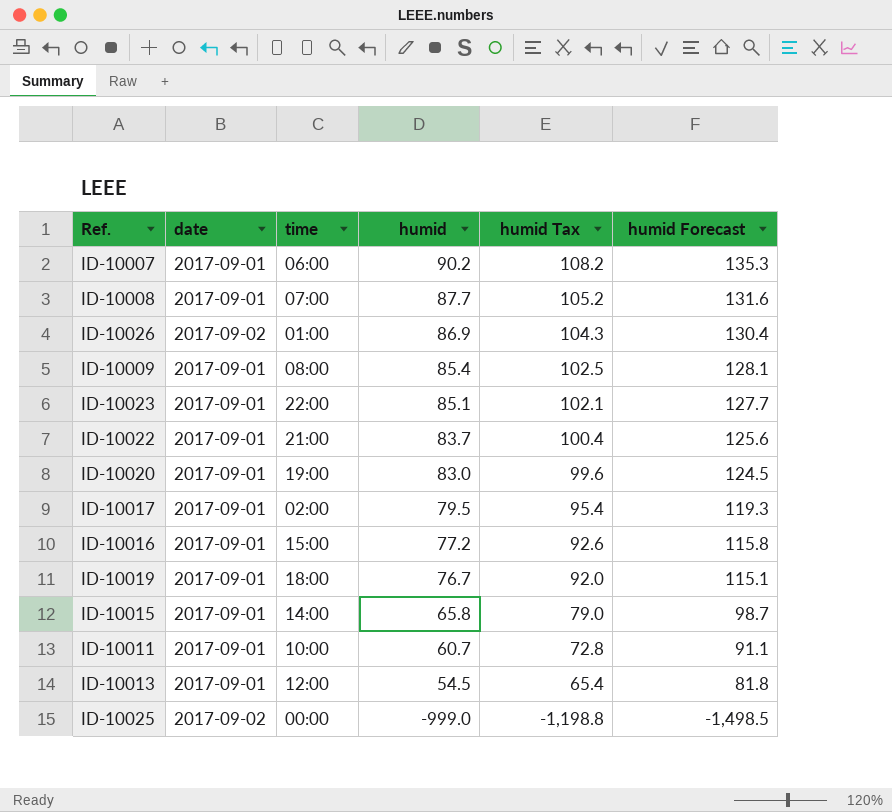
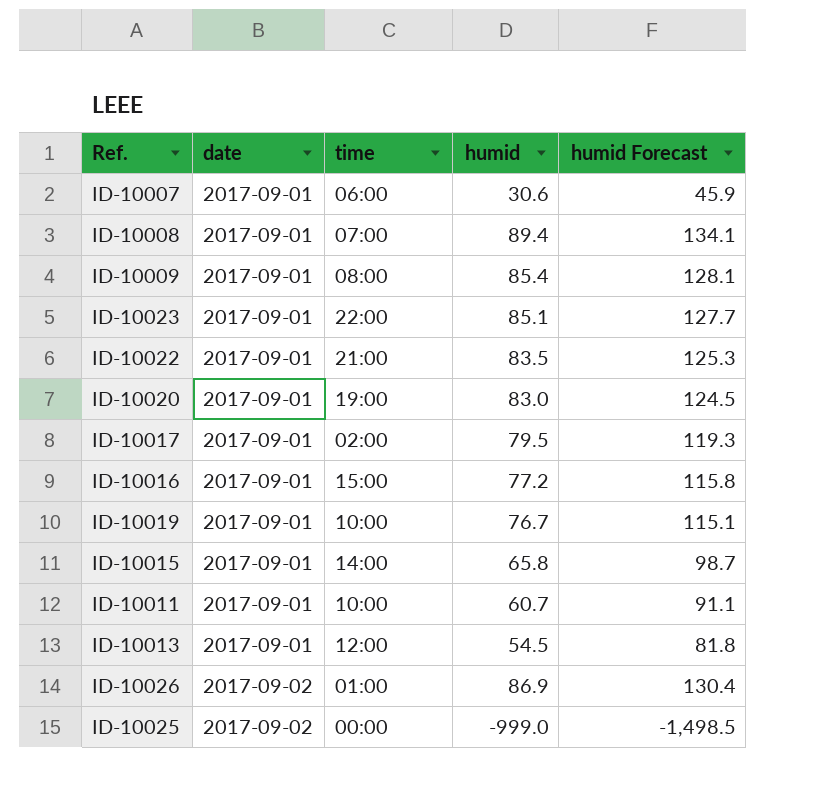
row order: humid descending -> date ascending
column humid Tax | formula: [humid] * 1.2 -> none
ID-10007 | humid: 90.2 -> 30.6
ID-10007 | humid Forecast: 135.3 -> 45.9
ID-10008 | humid: 87.7 -> 89.4
ID-10008 | humid Forecast: 131.6 -> 134.1
ID-10022 | humid: 83.7 -> 83.5
ID-10022 | humid Forecast: 125.6 -> 125.3
ID-10019 | time: 18:00 -> 10:00

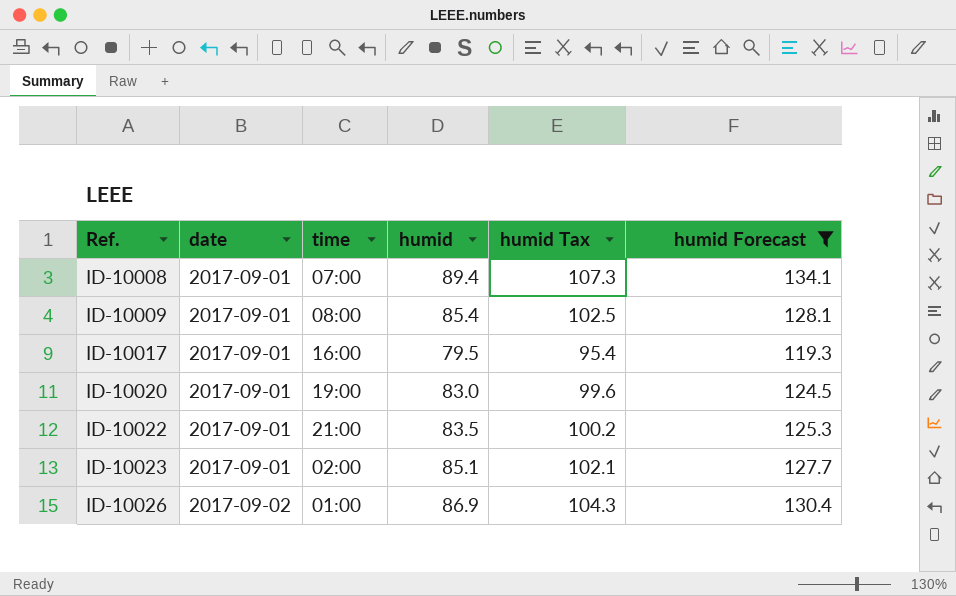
filter: none -> humid Forecast >= 119.3
row order: date ascending -> Ref. ascending
column humid Tax | formula: none -> [humid] * 1.2
ID-10017 | time: 02:00 -> 16:00
ID-10023 | time: 22:00 -> 02:00

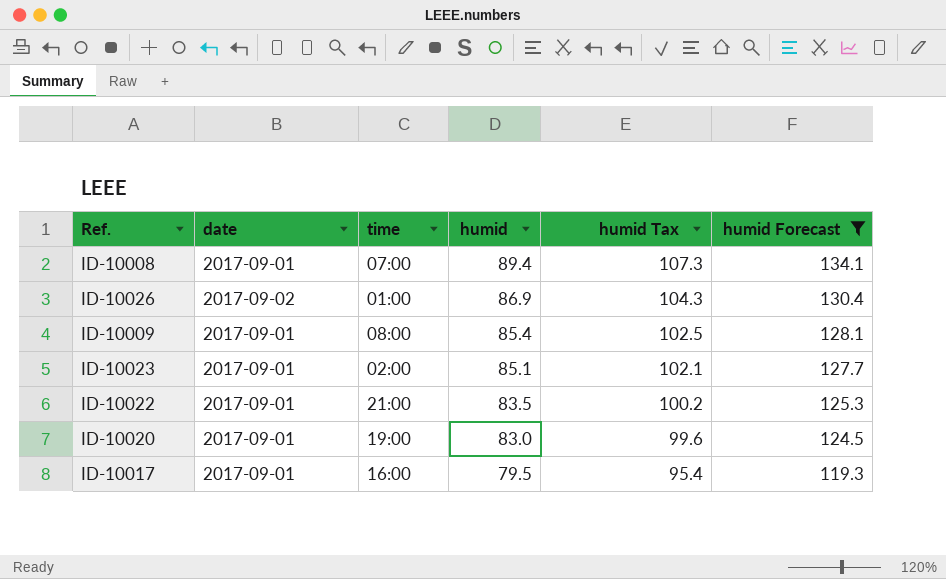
row order: Ref. ascending -> humid descending

